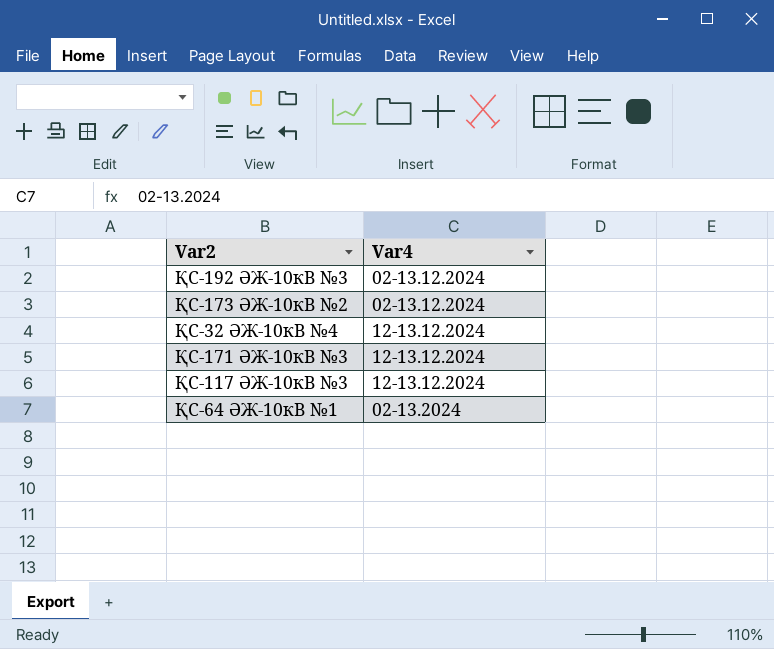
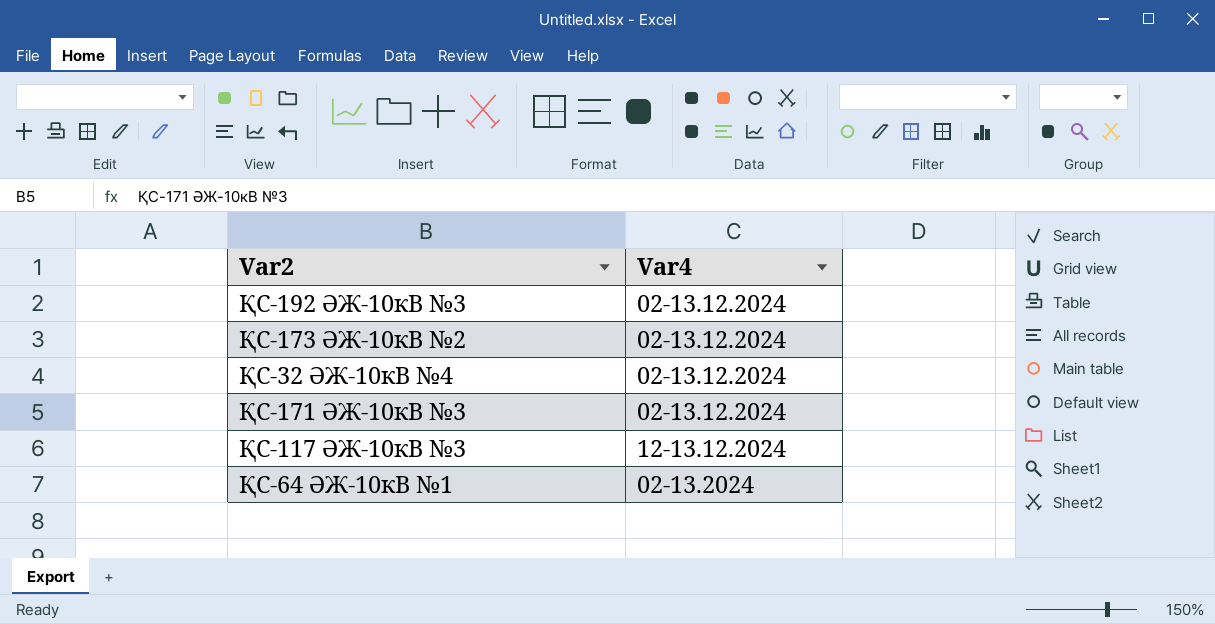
ҚС-32 ӘЖ-10кВ №4 | Var4: 12-13.12.2024 -> 02-13.12.2024
ҚС-171 ӘЖ-10кВ №3 | Var4: 12-13.12.2024 -> 02-13.12.2024

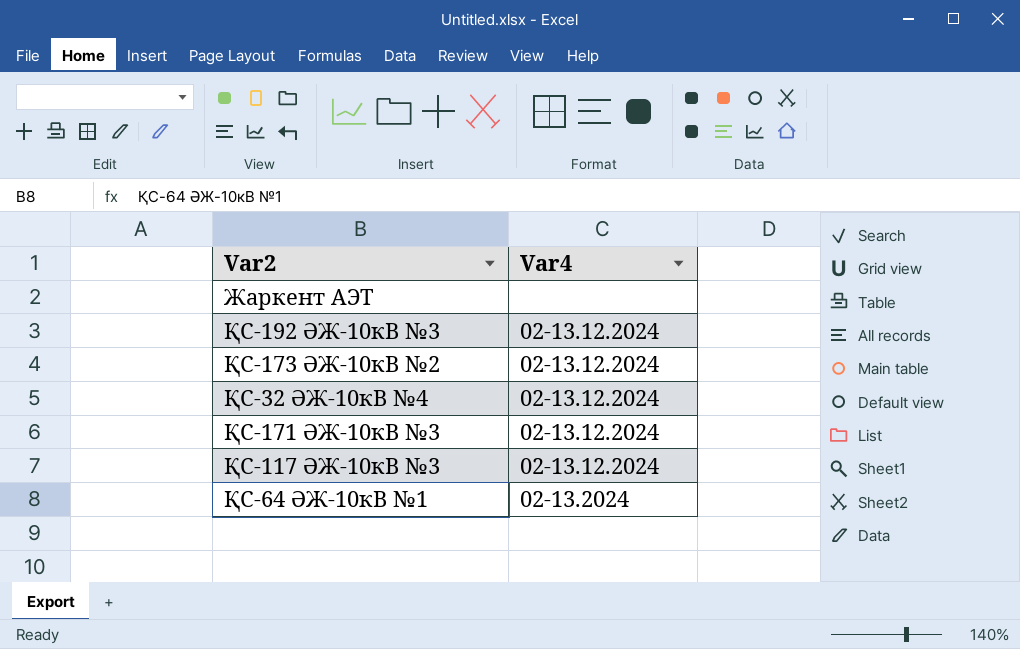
row Жаркент АЭТ: none -> none
ҚС-117 ӘЖ-10кВ №3 | Var4: 12-13.12.2024 -> 02-13.12.2024

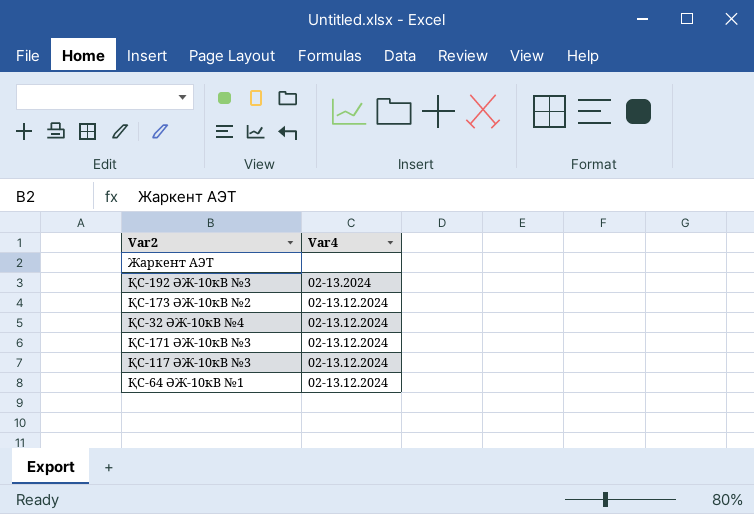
ҚС-192 ӘЖ-10кВ №3 | Var4: 02-13.12.2024 -> 02-13.2024
ҚС-64 ӘЖ-10кВ №1 | Var4: 02-13.2024 -> 02-13.12.2024

